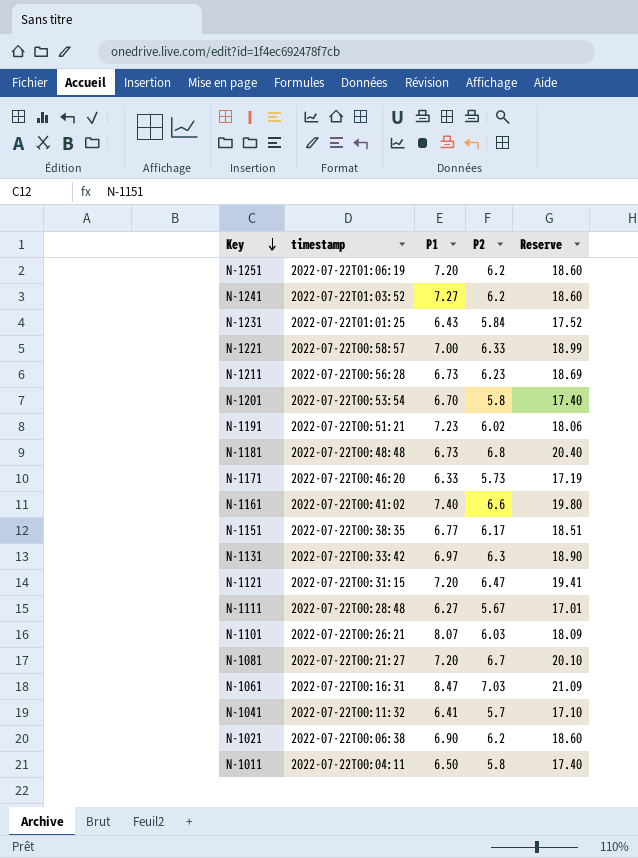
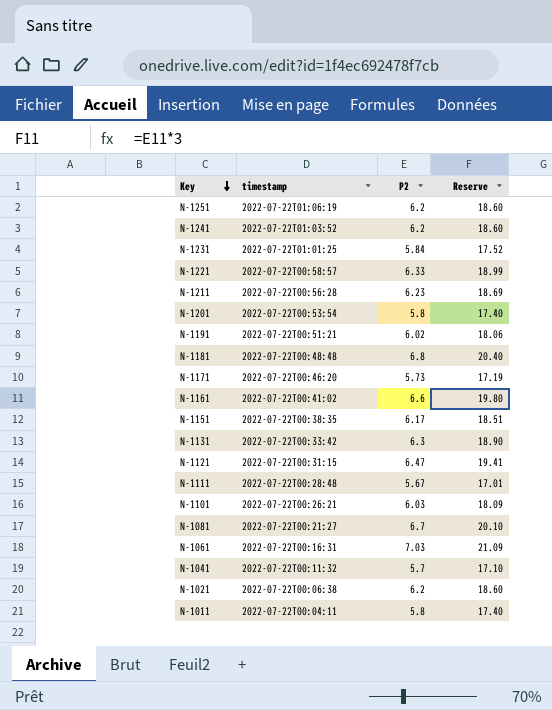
column P1 | position: 3 -> none

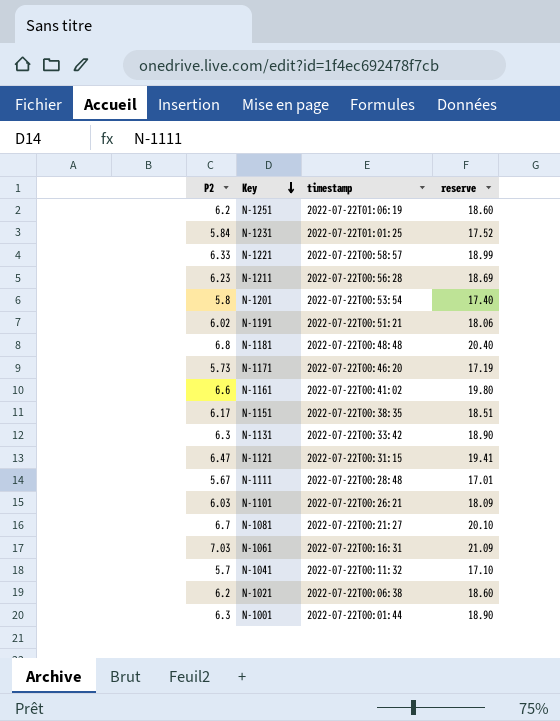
column P2 | position: 3 -> 1
column name: Reserve -> reserve
row N-1241: 2022-07-22T01:03:52 | 6.2 | 18.60 -> none
row N-1011: 2022-07-22T00:04:11 | 5.8 | 17.40 -> none
row N-1001: none -> 6.3 | 2022-07-22T00:01:44 | 18.90

